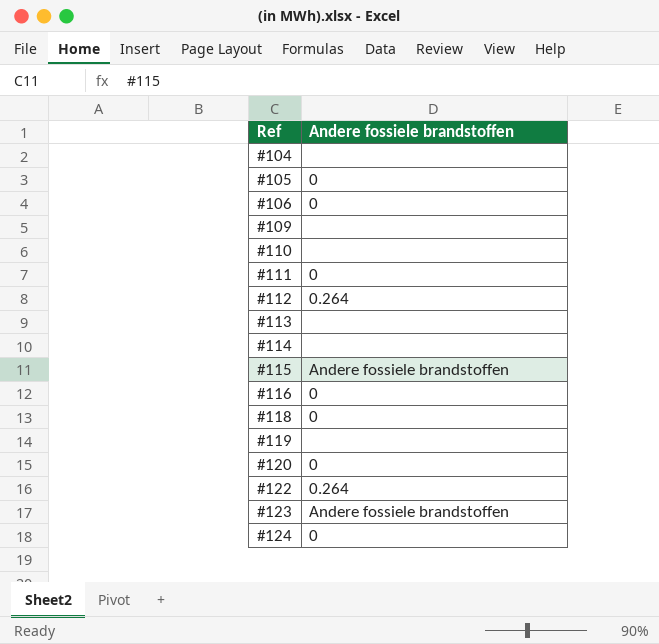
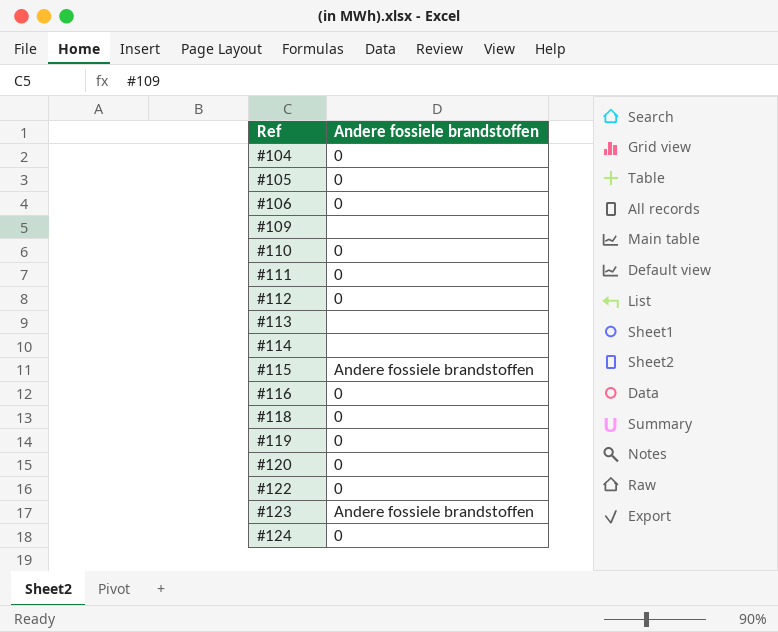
#104 | Andere fossiele brandstoffen: none -> 0
#110 | Andere fossiele brandstoffen: none -> 0
#112 | Andere fossiele brandstoffen: 0.264 -> 0
#119 | Andere fossiele brandstoffen: none -> 0
#122 | Andere fossiele brandstoffen: 0.264 -> 0

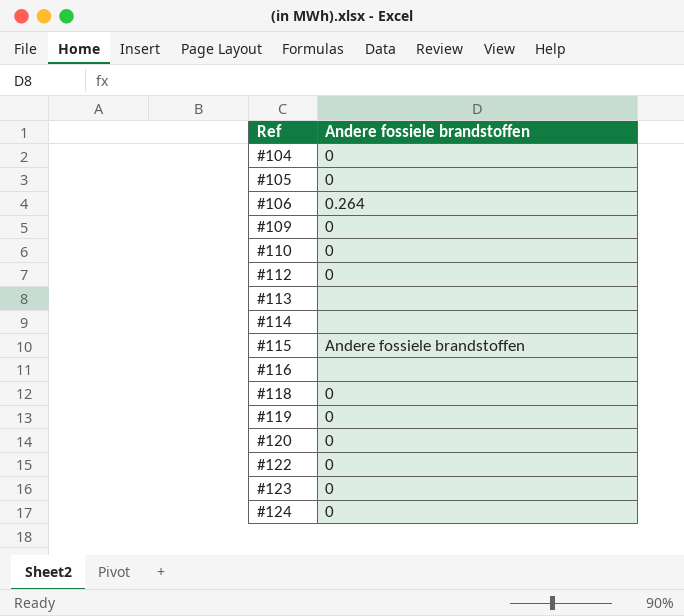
row #111: 0 -> none
#106 | Andere fossiele brandstoffen: 0 -> 0.264
#109 | Andere fossiele brandstoffen: none -> 0
#116 | Andere fossiele brandstoffen: 0 -> none
#123 | Andere fossiele brandstoffen: Andere fossiele brandstoffen -> 0

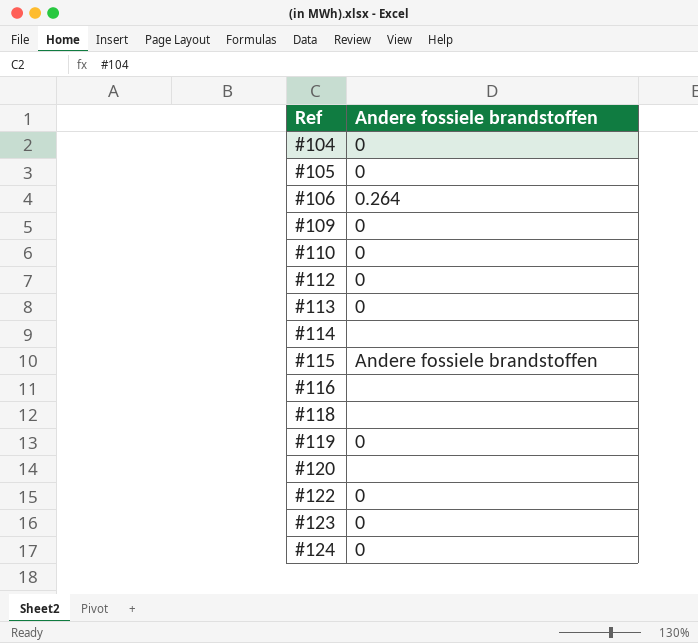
#113 | Andere fossiele brandstoffen: none -> 0
#118 | Andere fossiele brandstoffen: 0 -> none
#120 | Andere fossiele brandstoffen: 0 -> none

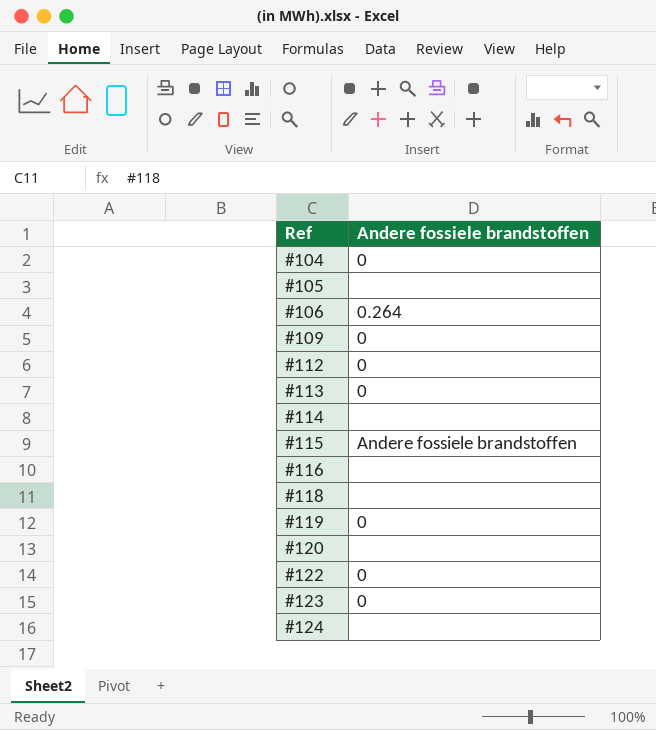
row #110: 0 -> none
#105 | Andere fossiele brandstoffen: 0 -> none
#124 | Andere fossiele brandstoffen: 0 -> none

